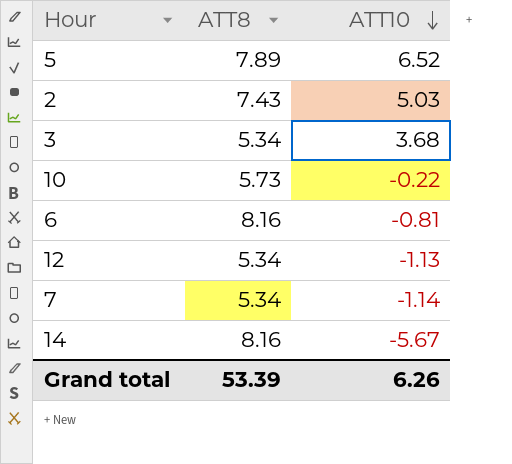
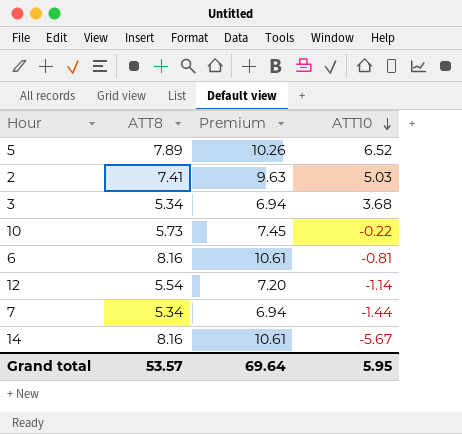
column Premium | formula: none -> [ATT8] * 1.3
2 | ATT8: 7.43 -> 7.41
12 | ATT8: 5.34 -> 5.54
12 | ATT10: -1.13 -> -1.14
7 | ATT10: -1.14 -> -1.44
Grand total | ATT8: 53.39 -> 53.57
Grand total | ATT10: 6.26 -> 5.95

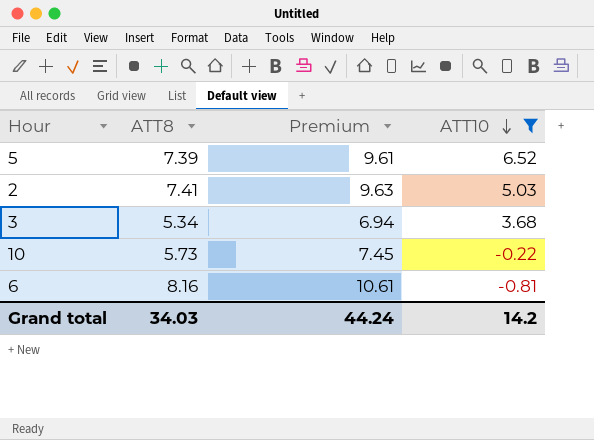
filter: none -> ATT10 >= -0.81
5 | ATT8: 7.89 -> 7.39
5 | Premium: 10.26 -> 9.61
Grand total | ATT8: 53.57 -> 34.03
Grand total | Premium: 69.64 -> 44.24
Grand total | ATT10: 5.95 -> 14.2

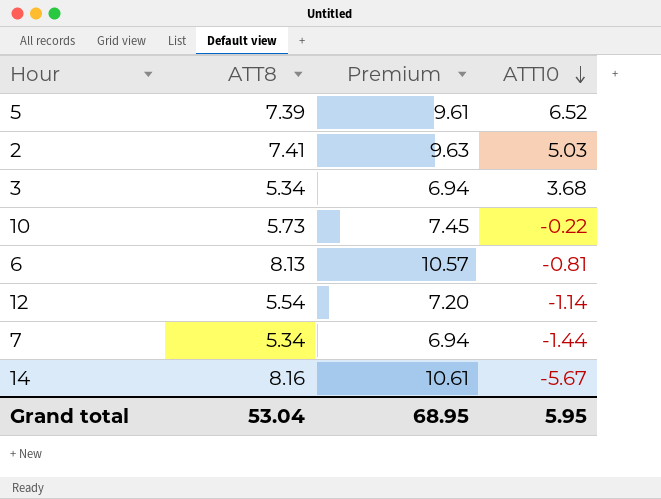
filter: ATT10 >= -0.81 -> none
6 | ATT8: 8.16 -> 8.13
6 | Premium: 10.61 -> 10.57
Grand total | ATT8: 34.03 -> 53.04
Grand total | Premium: 44.24 -> 68.95
Grand total | ATT10: 14.2 -> 5.95

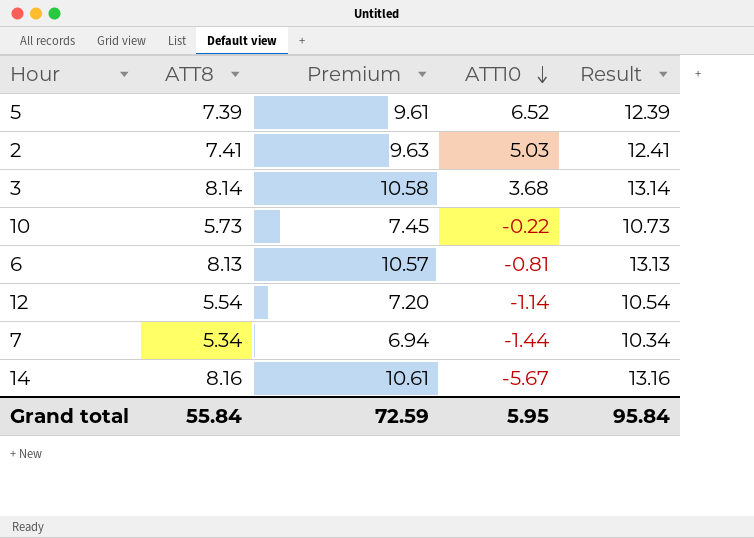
column Result | formula: none -> [ATT8] + 5
3 | ATT8: 5.34 -> 8.14
3 | Premium: 6.94 -> 10.58
Grand total | ATT8: 53.04 -> 55.84
Grand total | Premium: 68.95 -> 72.59

